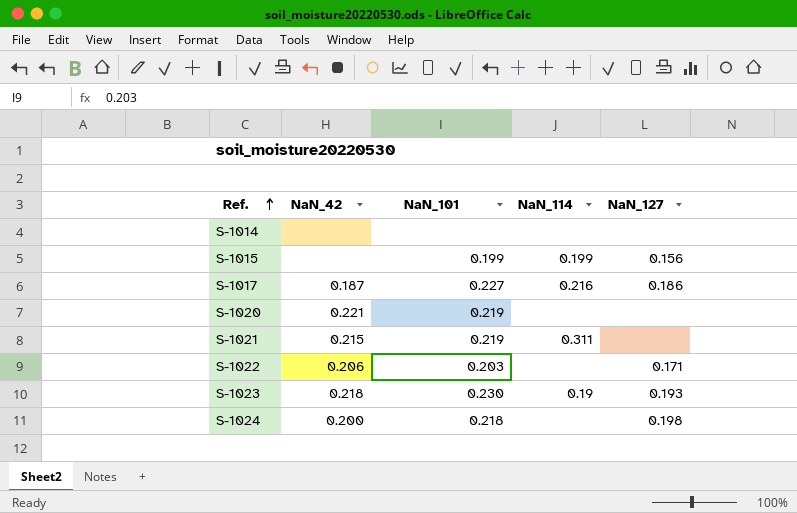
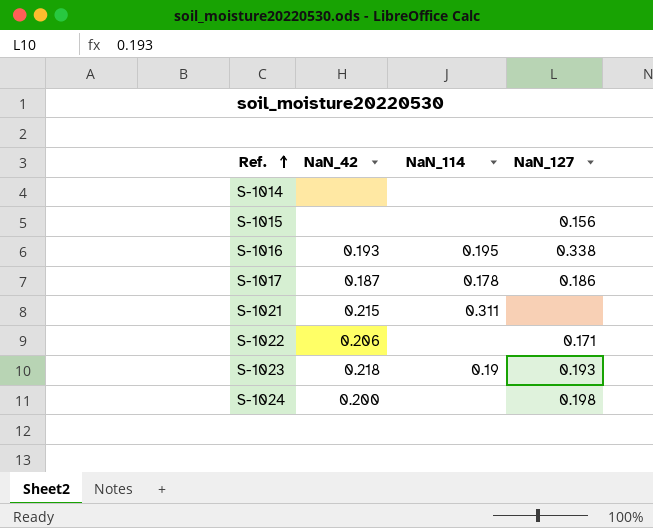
column NaN_101 | position: 3 -> none
row S-1020: 0.221 | 0.219 | none | none -> none
S-1015 | NaN_114: 0.199 -> none
row S-1016: none -> 0.193 | 0.195 | 0.338
S-1017 | NaN_114: 0.216 -> 0.178

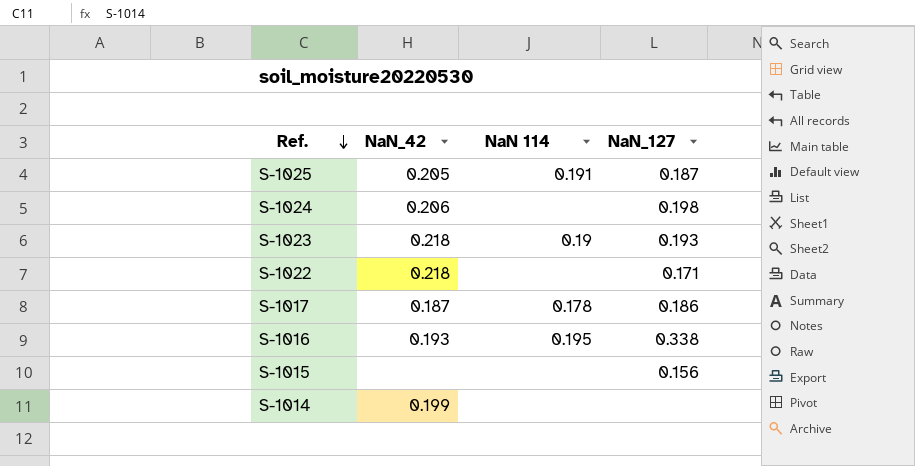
row order: Ref. ascending -> Ref. descending
column name: NaN_114 -> NaN 114
row S-1021: 0.215 | 0.311 | none -> none
row S-1025: none -> 0.205 | 0.191 | 0.187
S-1024 | NaN_42: 0.200 -> 0.206
S-1022 | NaN_42: 0.206 -> 0.218
S-1014 | NaN_42: none -> 0.199

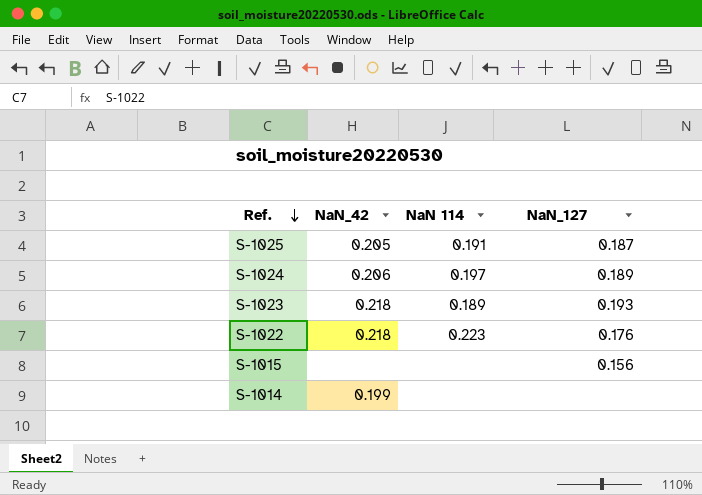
row S-1017: 0.187 | 0.178 | 0.186 -> none
row S-1016: 0.193 | 0.195 | 0.338 -> none
S-1024 | NaN 114: none -> 0.197
S-1024 | NaN_127: 0.198 -> 0.189
S-1023 | NaN 114: 0.19 -> 0.189
S-1022 | NaN 114: none -> 0.223
S-1022 | NaN_127: 0.171 -> 0.176

